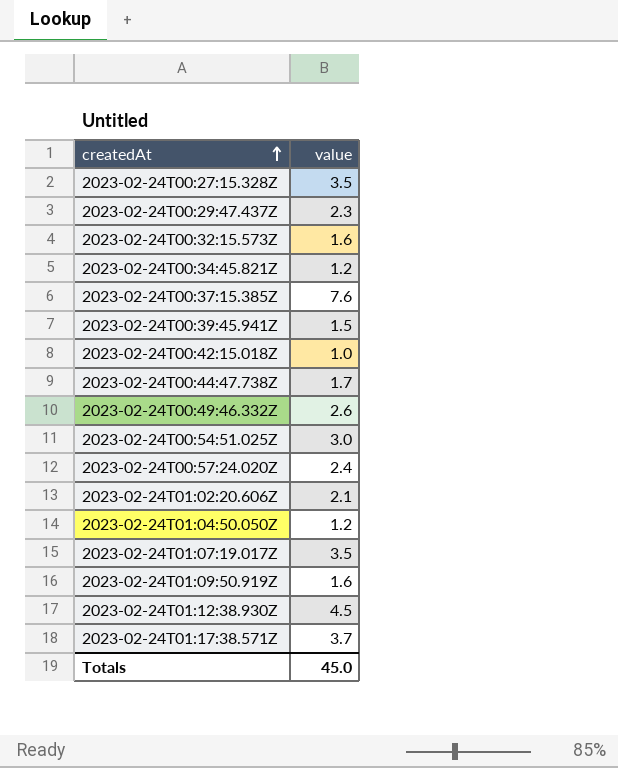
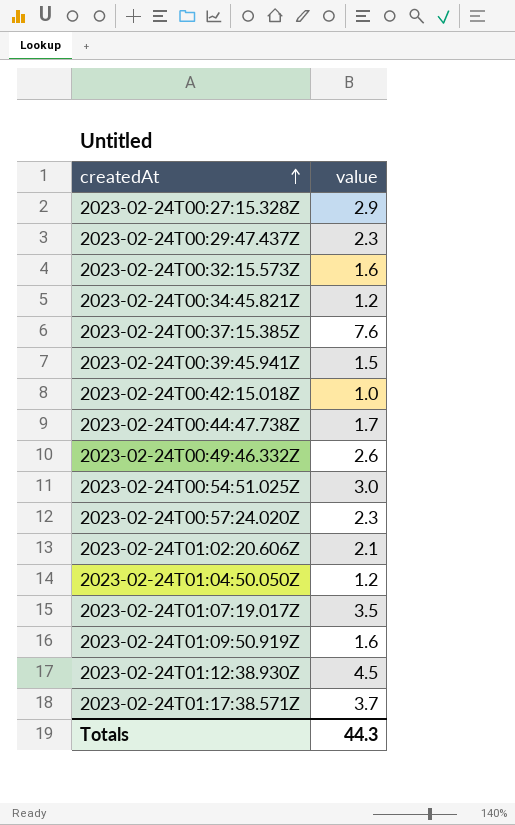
2023-02-24T00:27:15.328Z | value: 3.5 -> 2.9
2023-02-24T00:57:24.020Z | value: 2.4 -> 2.3
Totals | value: 45.0 -> 44.3

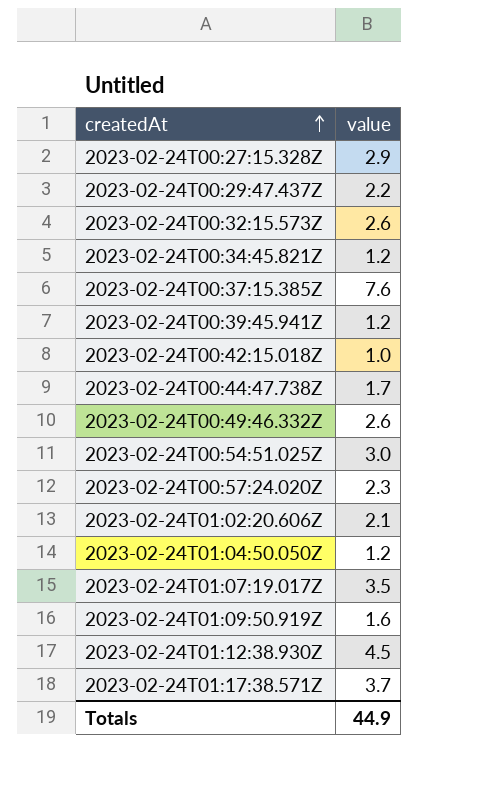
2023-02-24T00:29:47.437Z | value: 2.3 -> 2.2
2023-02-24T00:32:15.573Z | value: 1.6 -> 2.6
2023-02-24T00:39:45.941Z | value: 1.5 -> 1.2
Totals | value: 44.3 -> 44.9

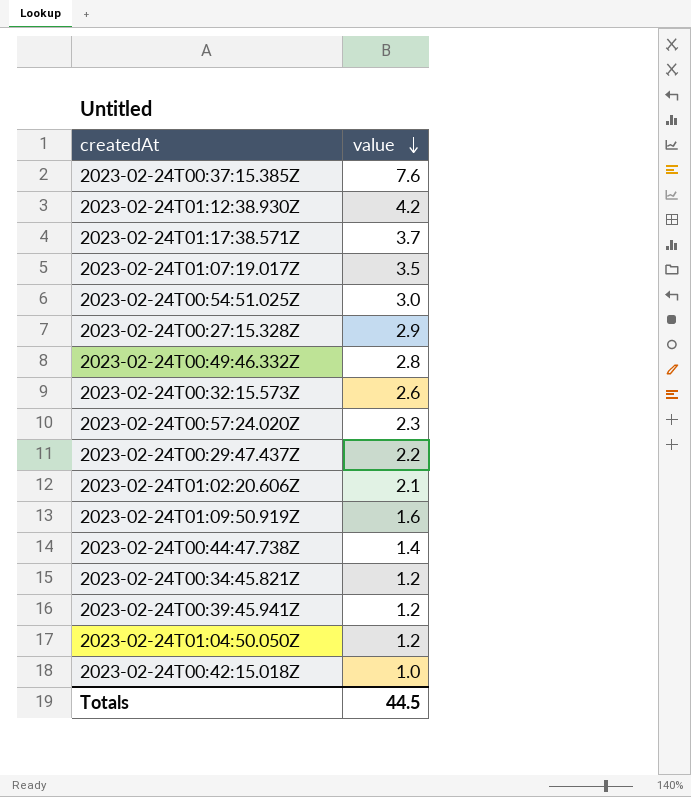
row order: createdAt ascending -> value descending
2023-02-24T01:12:38.930Z | value: 4.5 -> 4.2
2023-02-24T00:49:46.332Z | value: 2.6 -> 2.8
2023-02-24T00:44:47.738Z | value: 1.7 -> 1.4
Totals | value: 44.9 -> 44.5

